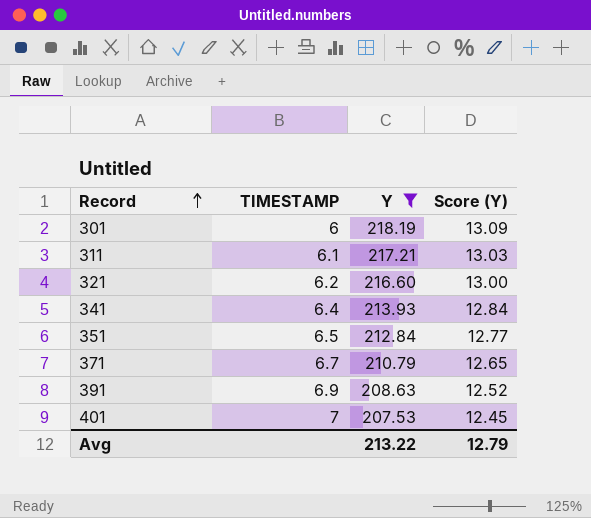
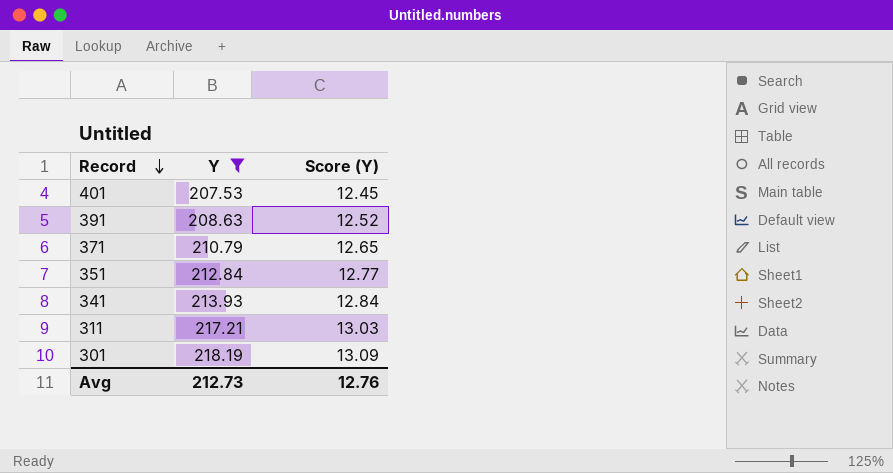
row order: Record ascending -> Record descending
column TIMESTAMP | position: 2 -> none
row 321: 6.2 | 216.60 | 13.00 -> none
Avg | Y: 213.22 -> 212.73
Avg | Score (Y): 12.79 -> 12.76

